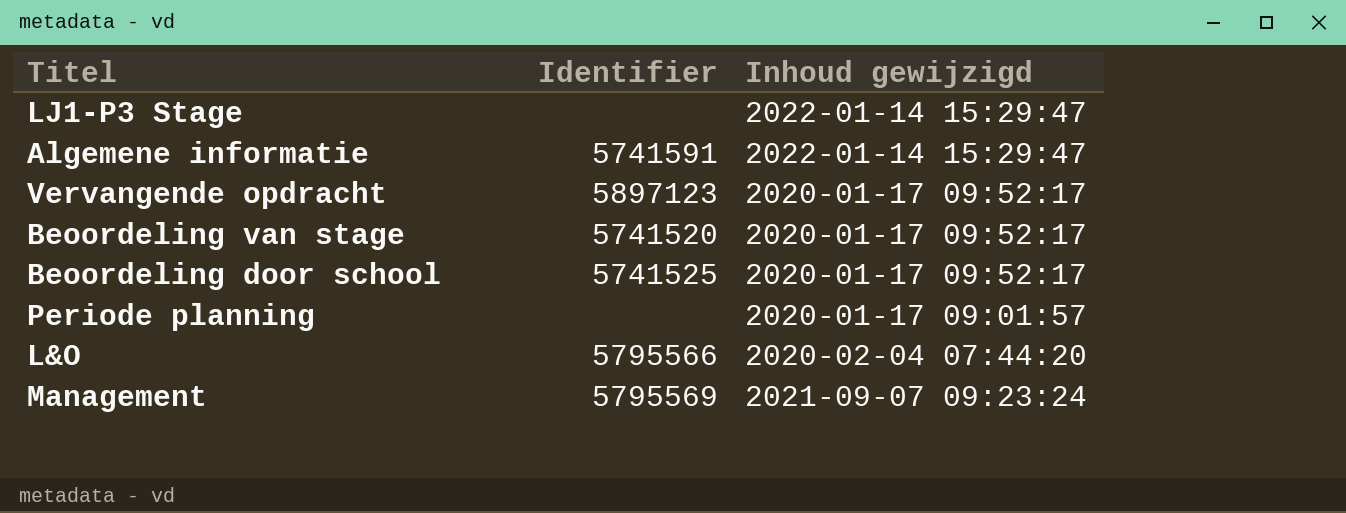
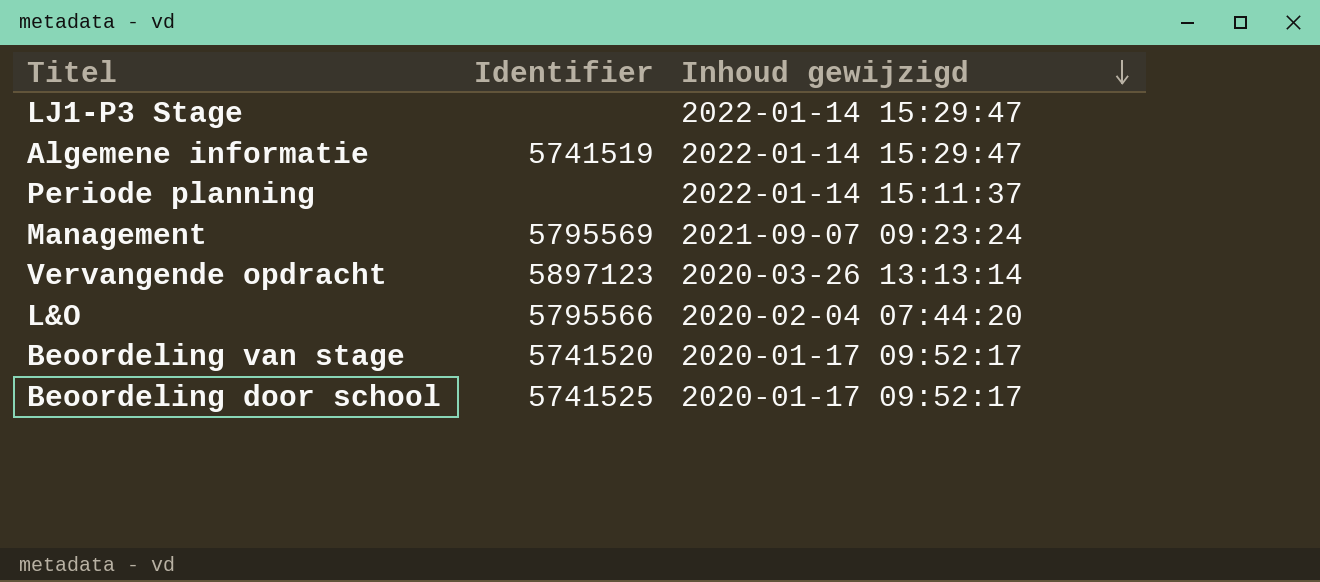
row order: none -> Inhoud gewijzigd descending
Algemene informatie | Identifier: 5741591 -> 5741519
Periode planning | Inhoud gewijzigd: 2020-01-17 09:01:57 -> 2022-01-14 15:11:37
Vervangende opdracht | Inhoud gewijzigd: 2020-01-17 09:52:17 -> 2020-03-26 13:13:14

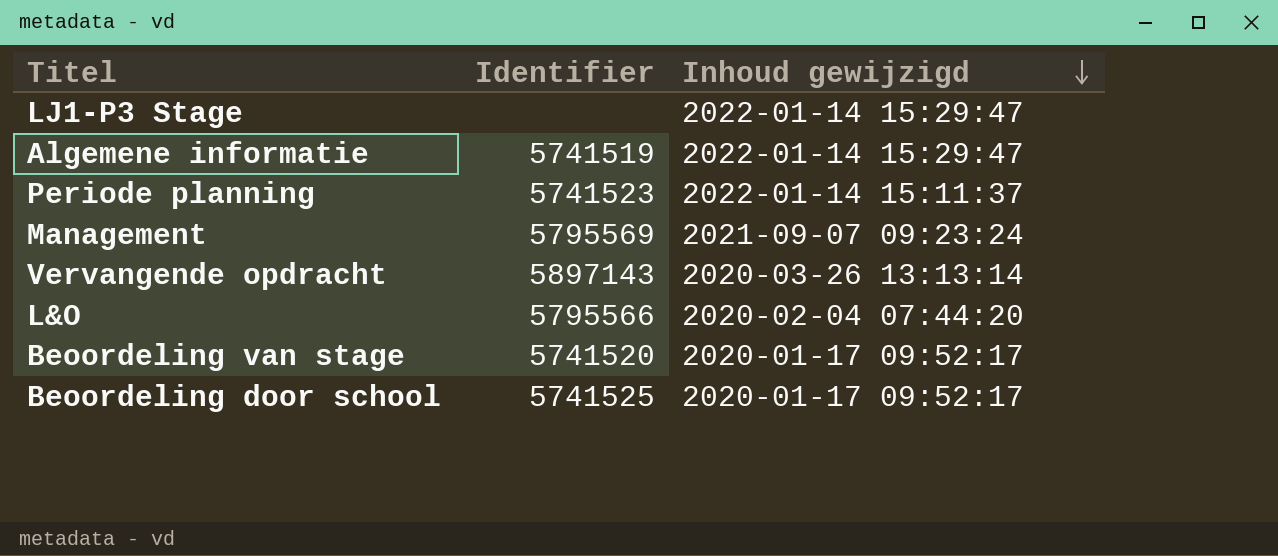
Periode planning | Identifier: none -> 5741523
Vervangende opdracht | Identifier: 5897123 -> 5897143

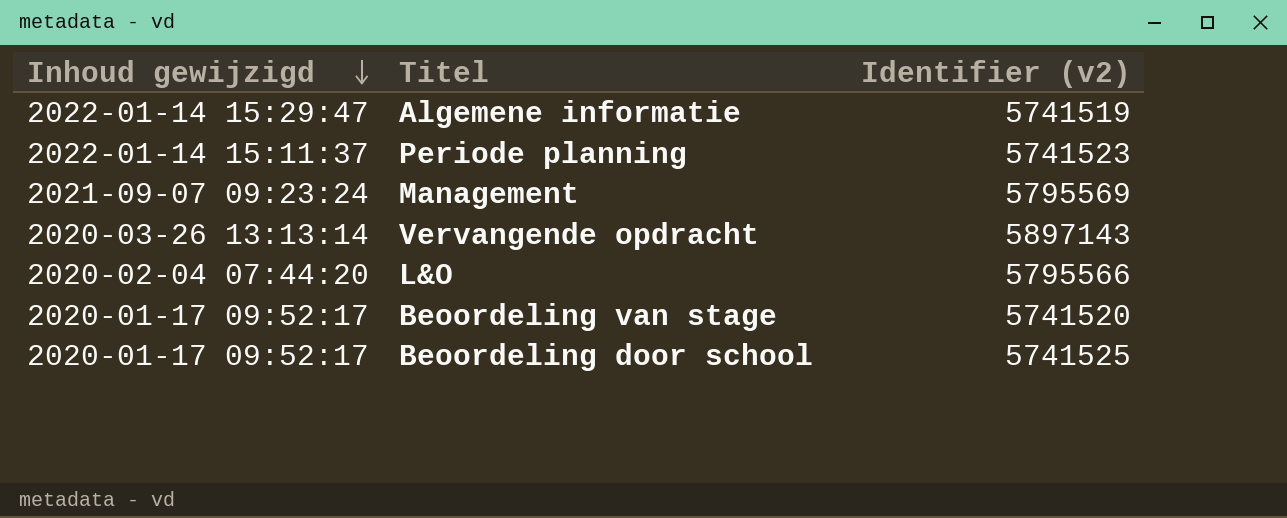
column Inhoud gewijzigd | position: 3 -> 1
column name: Identifier -> Identifier (v2)
row LJ1-P3 Stage: none | 2022-01-14 15:29:47 -> none

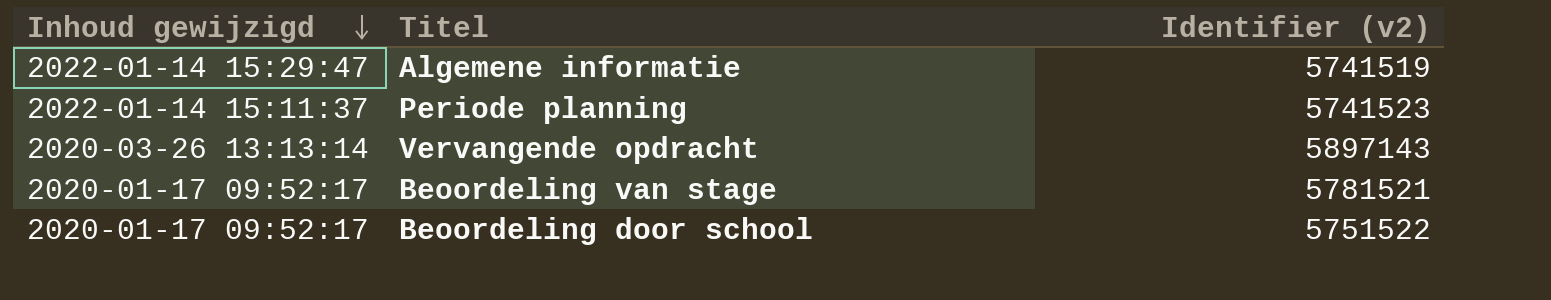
row Management: 2021-09-07 09:23:24 | 5795569 -> none
row L&O: 2020-02-04 07:44:20 | 5795566 -> none
Beoordeling van stage | Identifier (v2): 5741520 -> 5781521
Beoordeling door school | Identifier (v2): 5741525 -> 5751522

